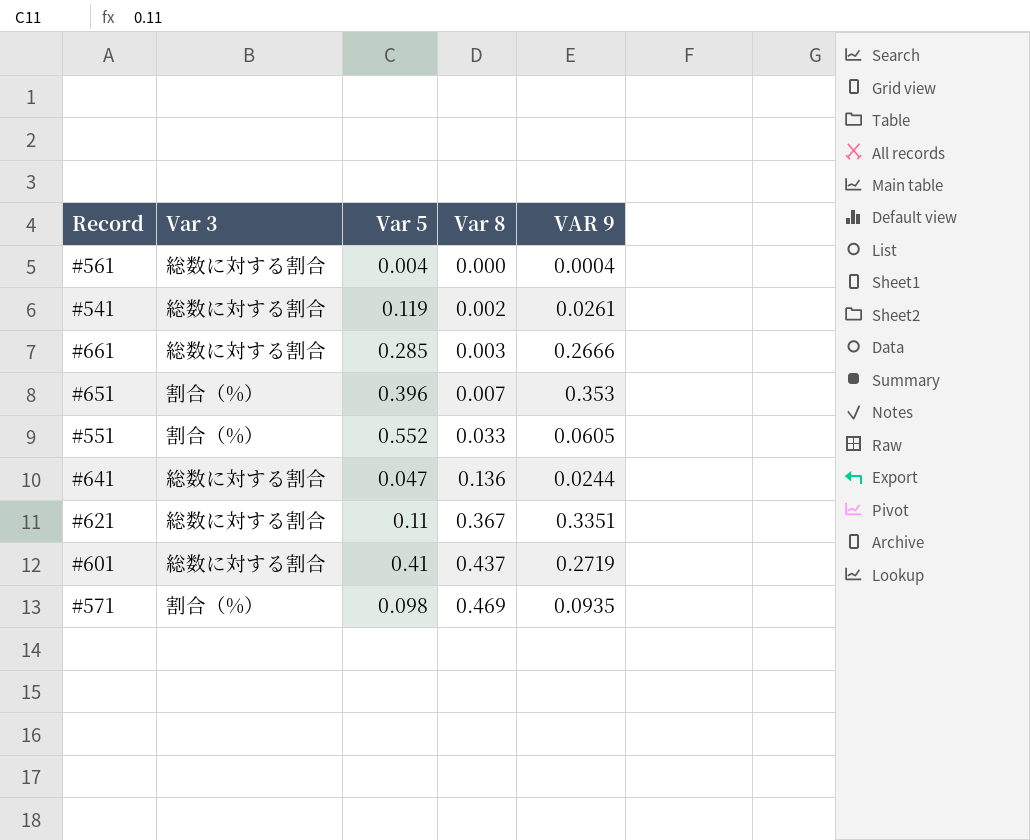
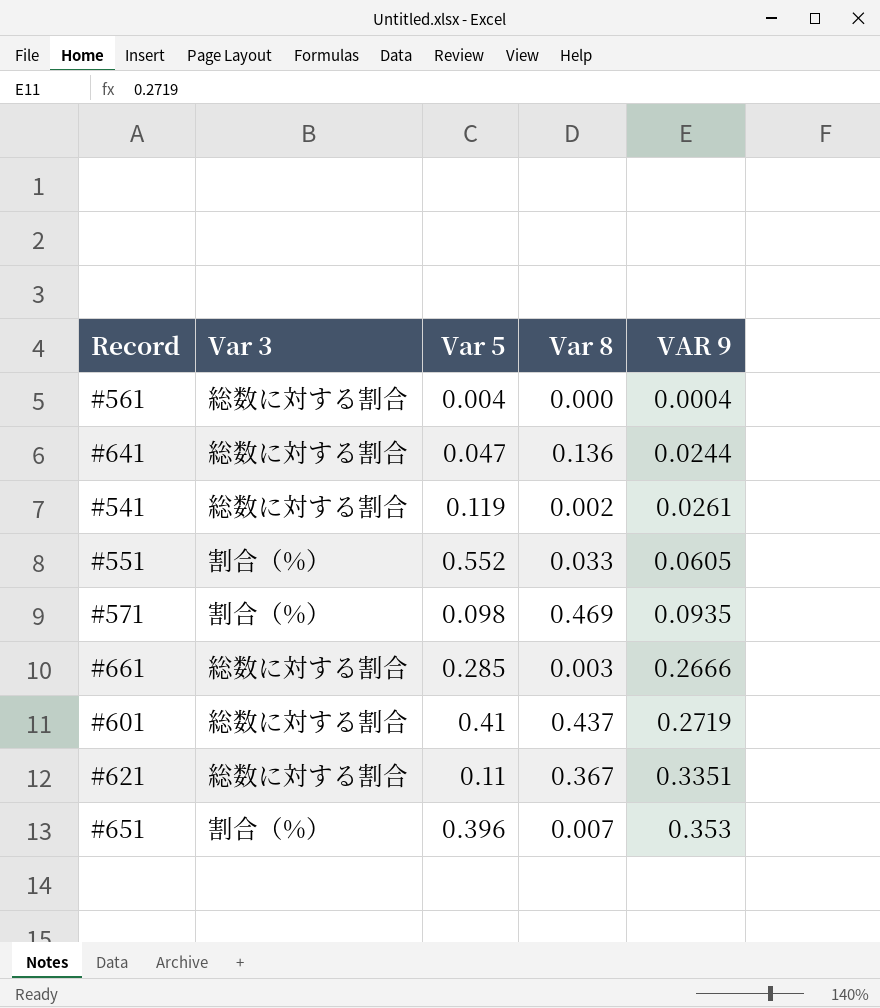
row order: Var 8 ascending -> VAR 9 ascending

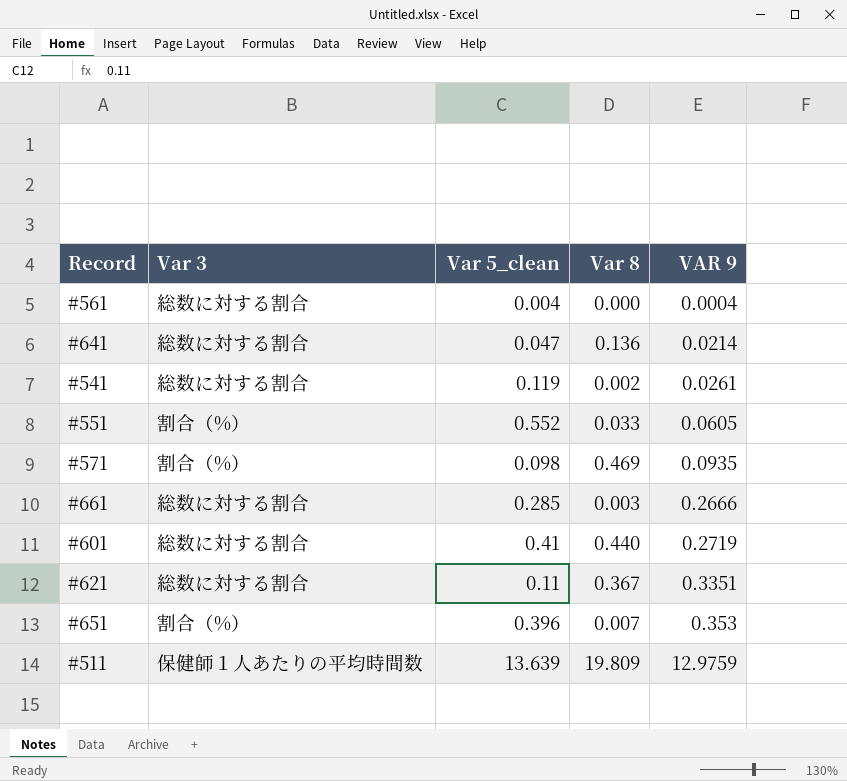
column name: Var 5 -> Var 5_clean
#641 | VAR 9: 0.0244 -> 0.0214
#601 | Var 8: 0.437 -> 0.440
row #511: none -> 保健師１人あたりの平均時間数 | 13.639 | 19.809 | 12.9759

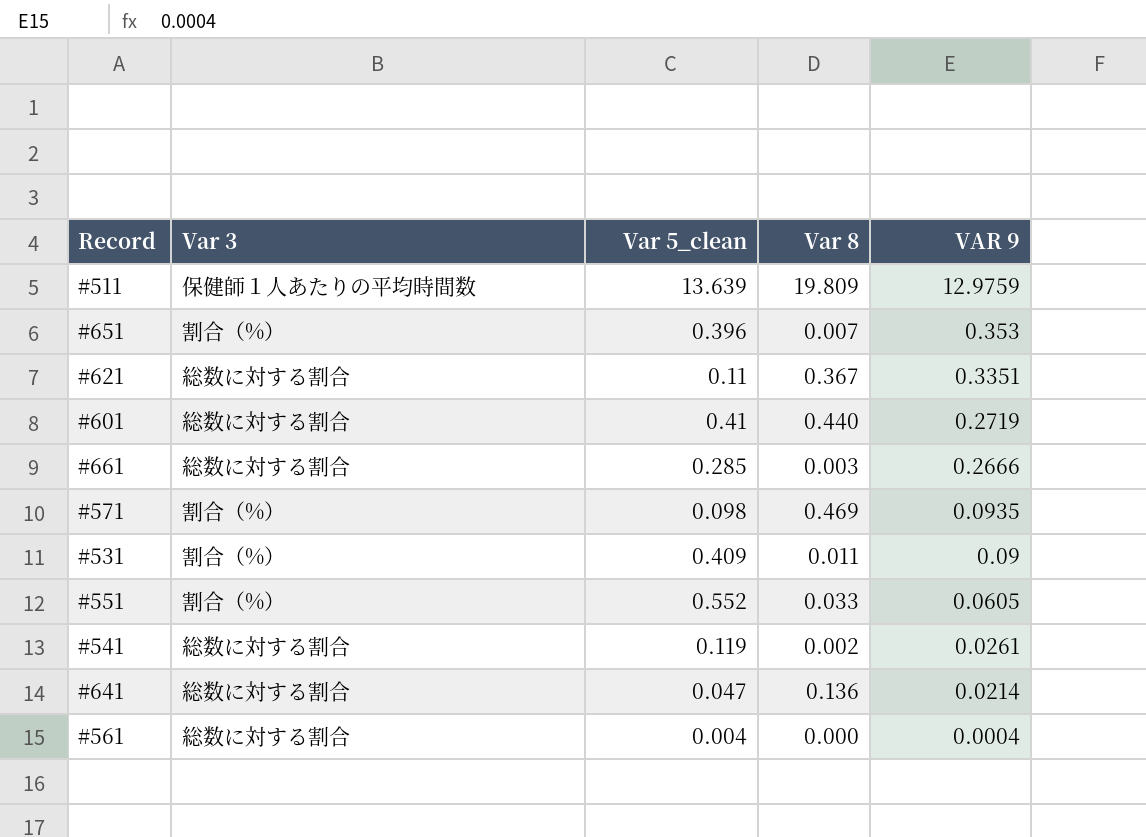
row order: VAR 9 ascending -> VAR 9 descending
row #531: none -> 割合（%） | 0.409 | 0.011 | 0.09

